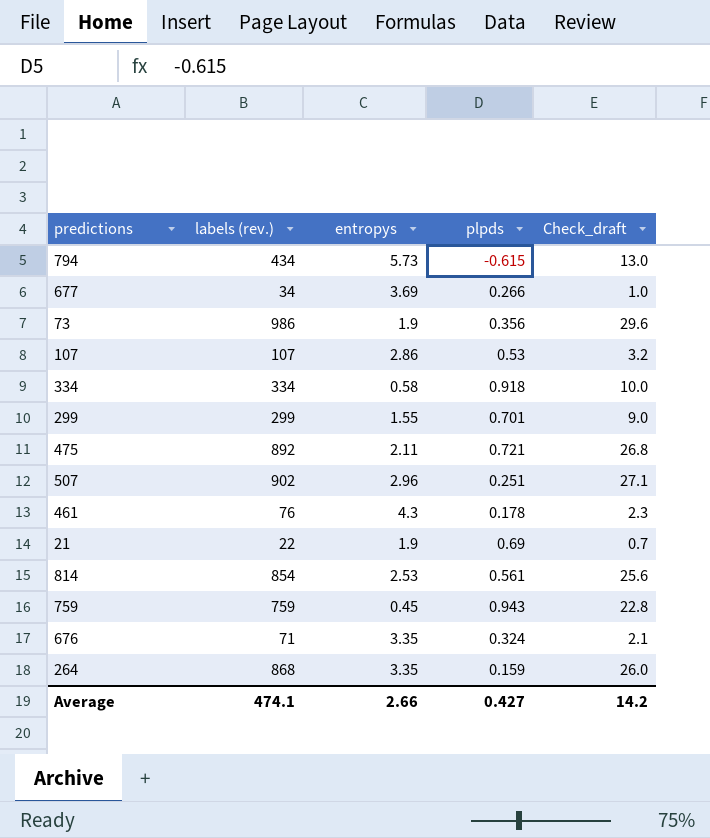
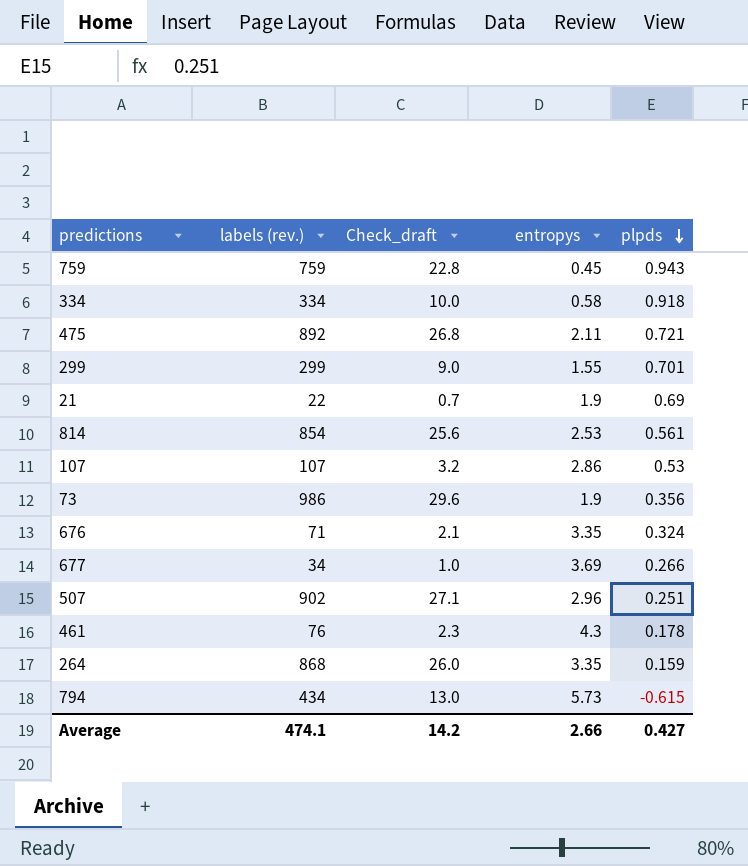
row order: none -> plpds descending
column Check_draft | position: 5 -> 3

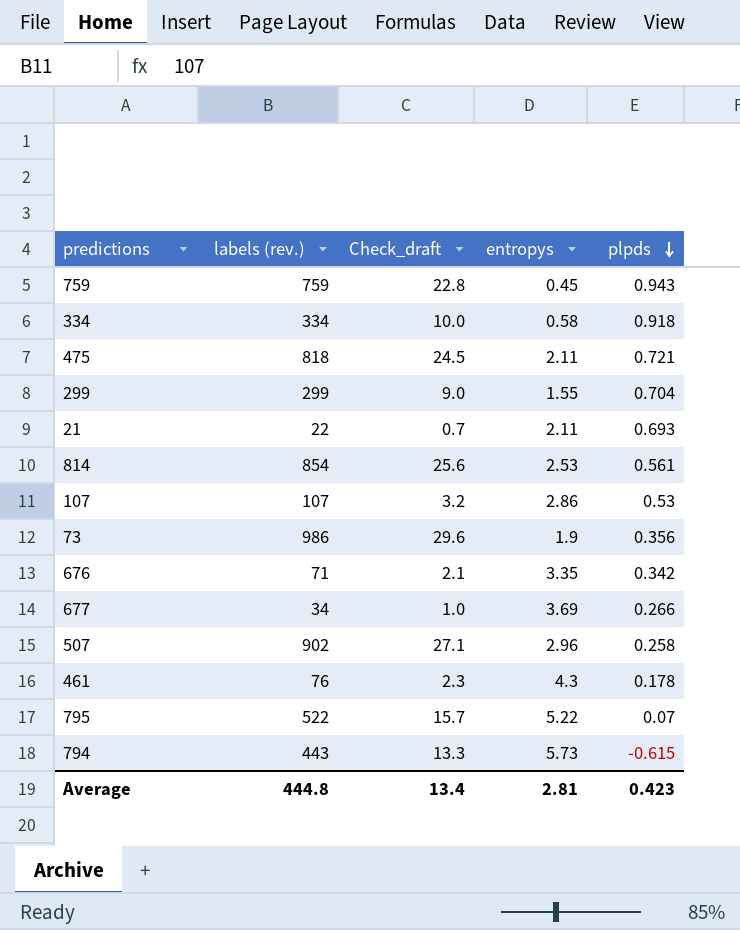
row 264: 868 | 26.0 | 3.35 | 0.159 -> none
475 | labels (rev.): 892 -> 818
475 | Check_draft: 26.8 -> 24.5
299 | plpds: 0.701 -> 0.704
21 | entropys: 1.9 -> 2.11
21 | plpds: 0.69 -> 0.693
676 | plpds: 0.324 -> 0.342
507 | plpds: 0.251 -> 0.258
row 795: none -> 522 | 15.7 | 5.22 | 0.07
794 | labels (rev.): 434 -> 443
794 | Check_draft: 13.0 -> 13.3
Average | labels (rev.): 474.1 -> 444.8
Average | Check_draft: 14.2 -> 13.4
Average | entropys: 2.66 -> 2.81
Average | plpds: 0.427 -> 0.423

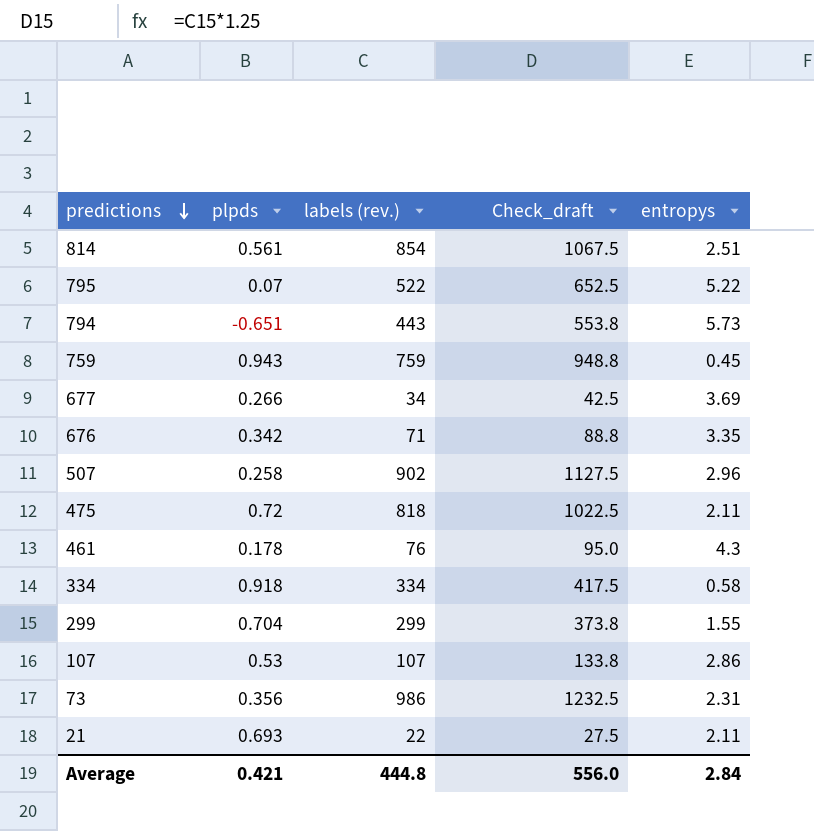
row order: plpds descending -> predictions descending
column plpds | position: 5 -> 2
column Check_draft | formula: [labels (rev.)] * 0.03 -> [labels (rev.)] * 1.25
814 | entropys: 2.53 -> 2.51
794 | plpds: -0.615 -> -0.651
475 | plpds: 0.721 -> 0.72
73 | entropys: 1.9 -> 2.31
Average | plpds: 0.423 -> 0.421
Average | Check_draft: 13.4 -> 556.0
Average | entropys: 2.81 -> 2.84

